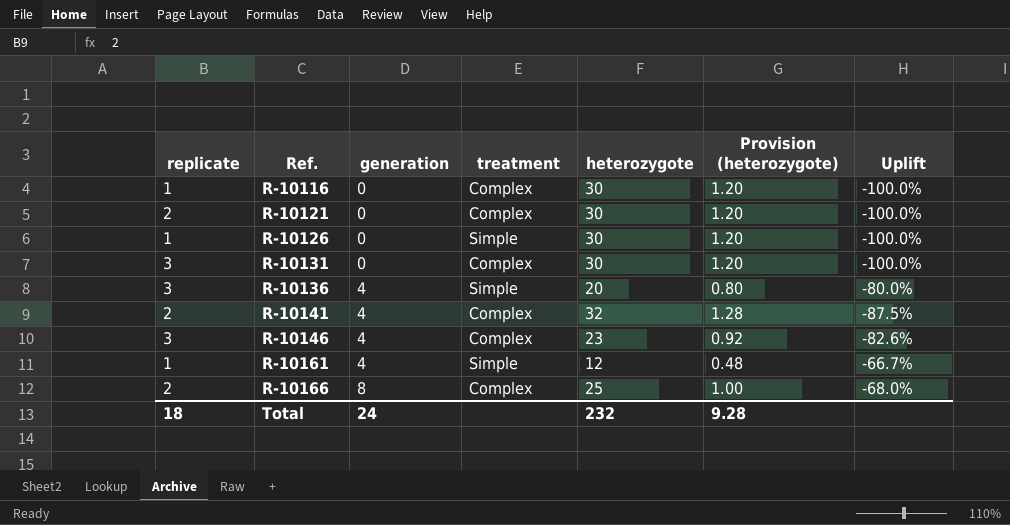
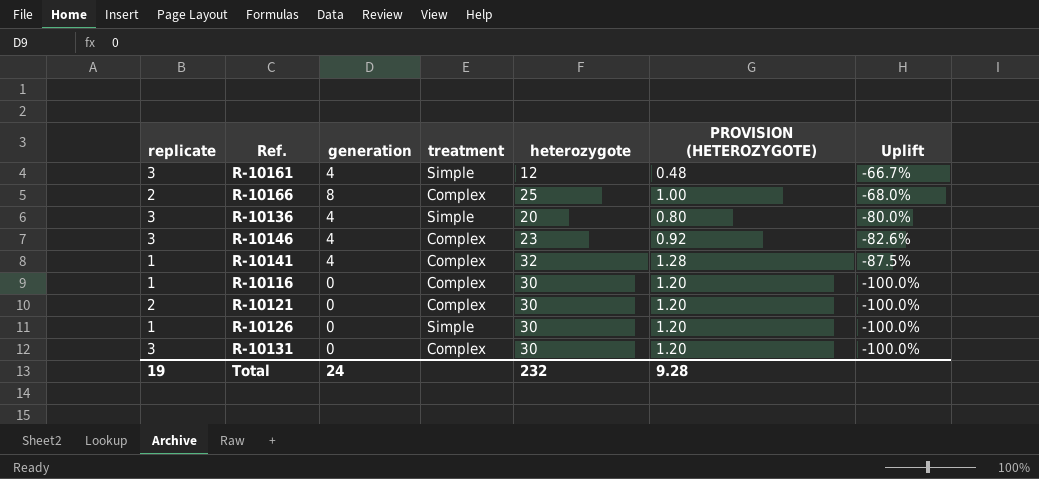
row order: Ref. ascending -> Uplift descending
column name: Provision (heterozygote) -> PROVISION (HETEROZYGOTE)
R-10161 | replicate: 1 -> 3
R-10141 | replicate: 2 -> 1
Total | replicate: 18 -> 19

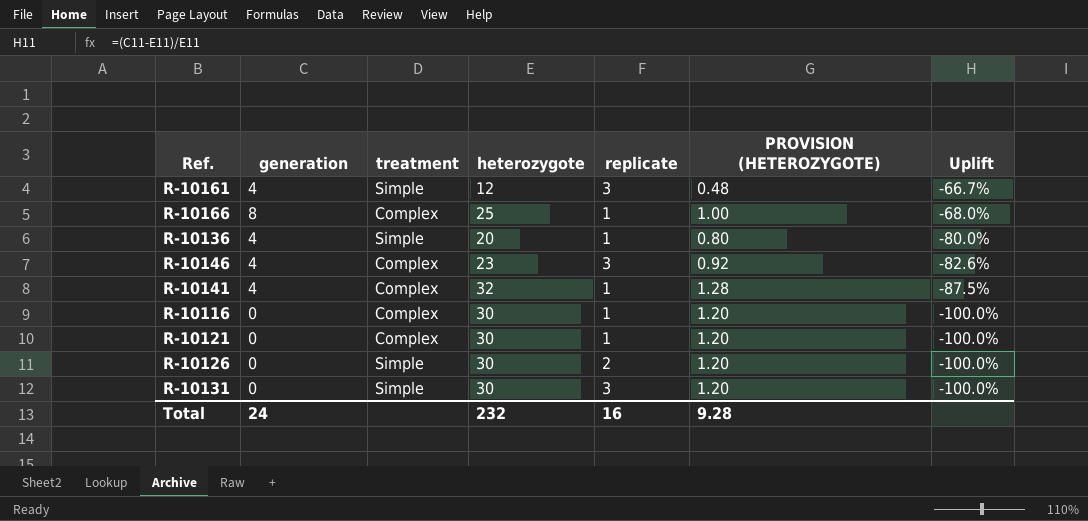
column replicate | position: 1 -> 5
R-10166 | replicate: 2 -> 1
R-10136 | replicate: 3 -> 1
R-10121 | replicate: 2 -> 1
R-10126 | replicate: 1 -> 2
R-10131 | treatment: Complex -> Simple
Total | replicate: 19 -> 16

